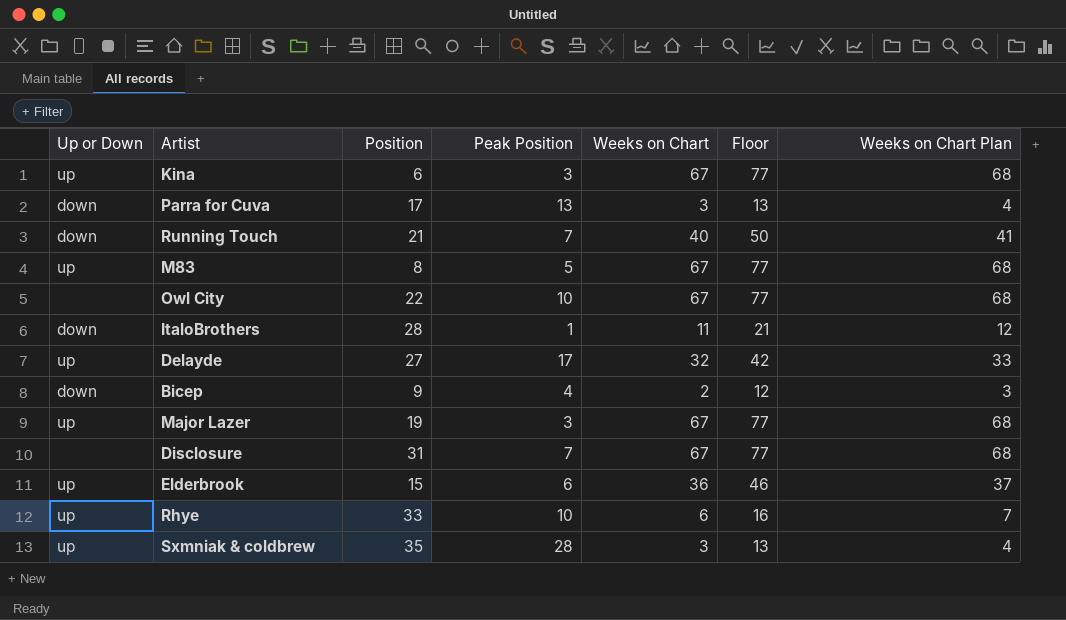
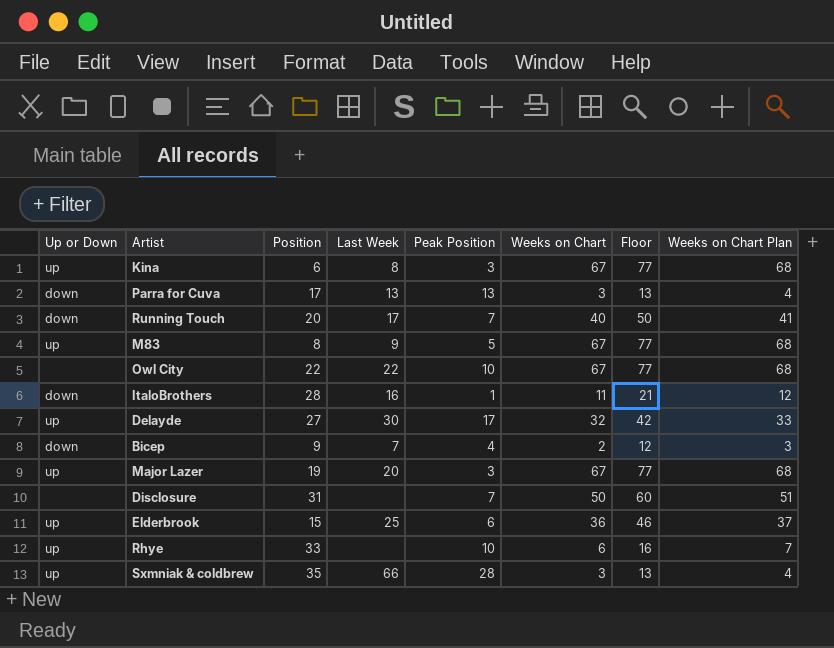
column Last Week | position: none -> 4
Running Touch | Position: 21 -> 20
Disclosure | Weeks on Chart: 67 -> 50
Disclosure | Floor: 77 -> 60
Disclosure | Weeks on Chart Plan: 68 -> 51

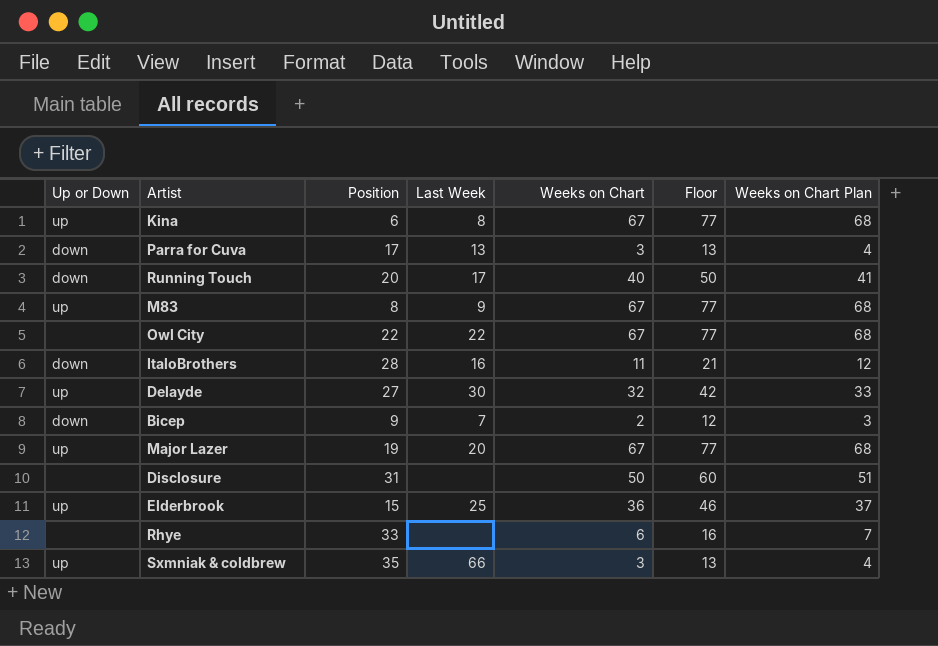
column Peak Position | position: 5 -> none
Rhye | Up or Down: up -> none

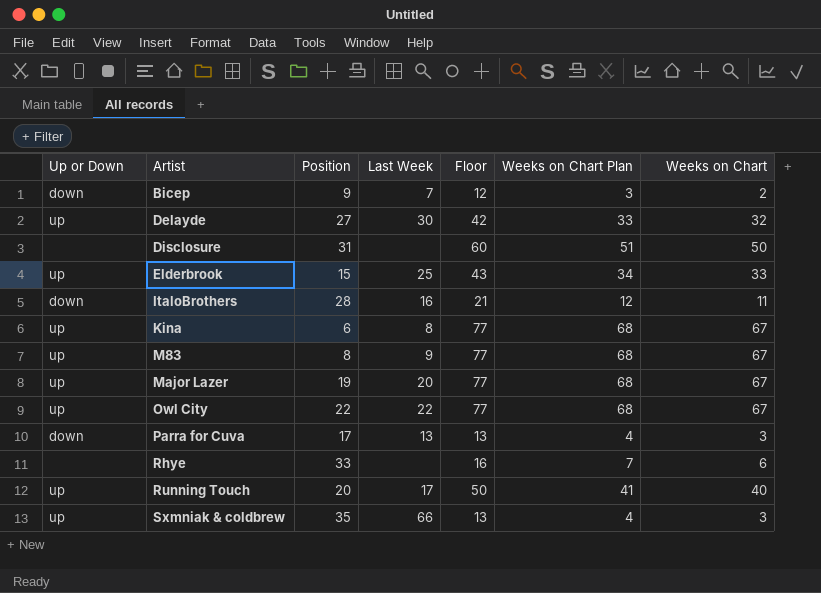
row order: none -> Artist ascending
column Weeks on Chart | position: 5 -> 7
Elderbrook | Floor: 46 -> 43
Elderbrook | Weeks on Chart Plan: 37 -> 34
Elderbrook | Weeks on Chart: 36 -> 33
Owl City | Up or Down: none -> up
Running Touch | Up or Down: down -> up

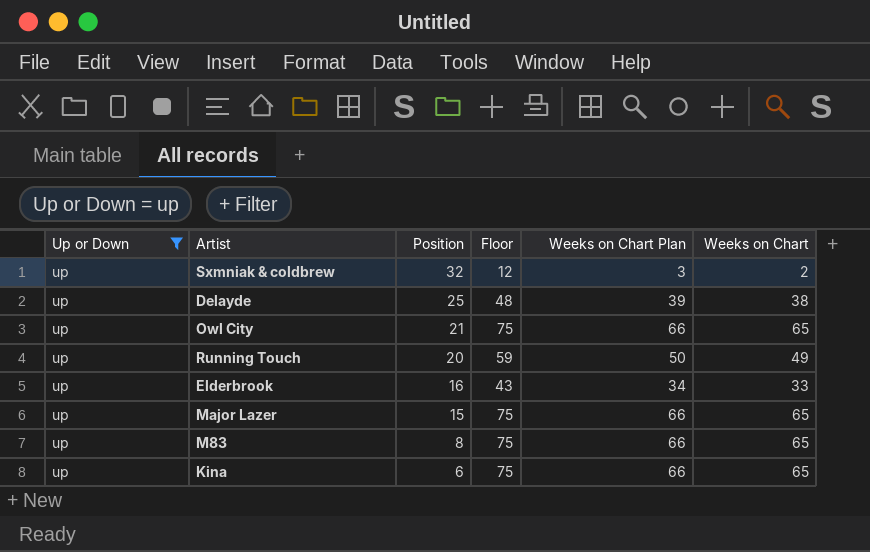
filter: none -> Up or Down = up
row order: Artist ascending -> Position descending
column Last Week | position: 4 -> none
Sxmniak & coldbrew | Position: 35 -> 32
Sxmniak & coldbrew | Floor: 13 -> 12
Sxmniak & coldbrew | Weeks on Chart Plan: 4 -> 3
Sxmniak & coldbrew | Weeks on Chart: 3 -> 2
Delayde | Position: 27 -> 25
Delayde | Floor: 42 -> 48
Delayde | Weeks on Chart Plan: 33 -> 39
Delayde | Weeks on Chart: 32 -> 38
Owl City | Position: 22 -> 21
Owl City | Floor: 77 -> 75
Owl City | Weeks on Chart Plan: 68 -> 66
Owl City | Weeks on Chart: 67 -> 65
Running Touch | Floor: 50 -> 59
Running Touch | Weeks on Chart Plan: 41 -> 50
Running Touch | Weeks on Chart: 40 -> 49
Elderbrook | Position: 15 -> 16
Major Lazer | Position: 19 -> 15
Major Lazer | Floor: 77 -> 75
Major Lazer | Weeks on Chart Plan: 68 -> 66
Major Lazer | Weeks on Chart: 67 -> 65
M83 | Floor: 77 -> 75
M83 | Weeks on Chart Plan: 68 -> 66
M83 | Weeks on Chart: 67 -> 65
Kina | Floor: 77 -> 75
Kina | Weeks on Chart Plan: 68 -> 66
Kina | Weeks on Chart: 67 -> 65

